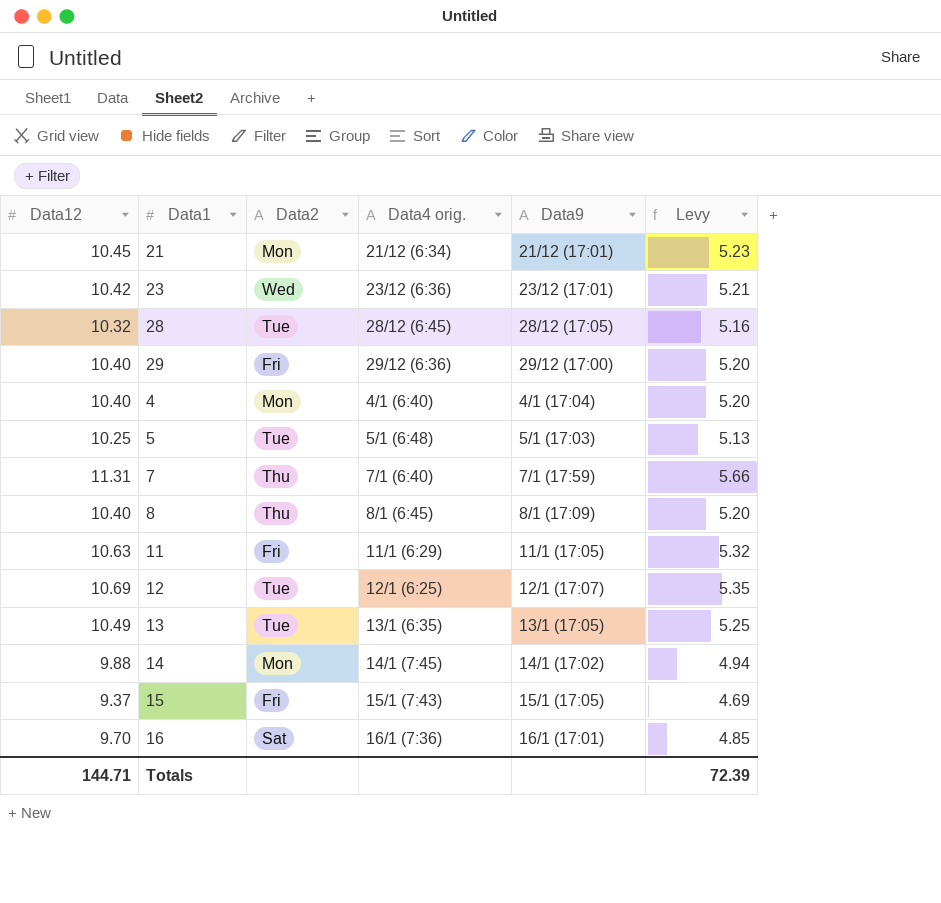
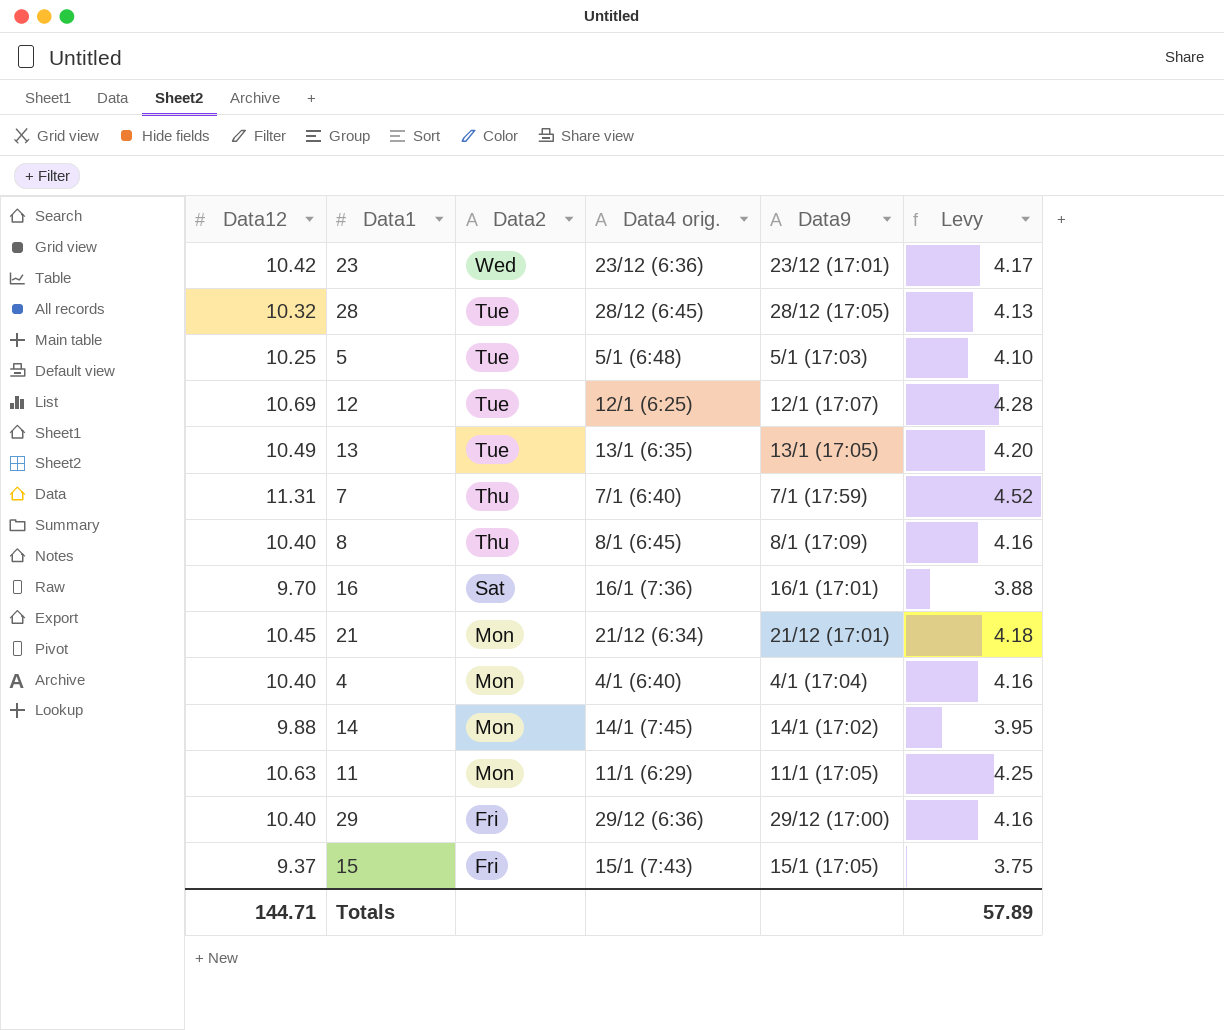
row order: none -> Data2 descending
column Levy | formula: [Data12] * 0.5 -> [Data12] * 0.4
11 | Data2: Fri -> Mon
Totals | Levy: 72.39 -> 57.89

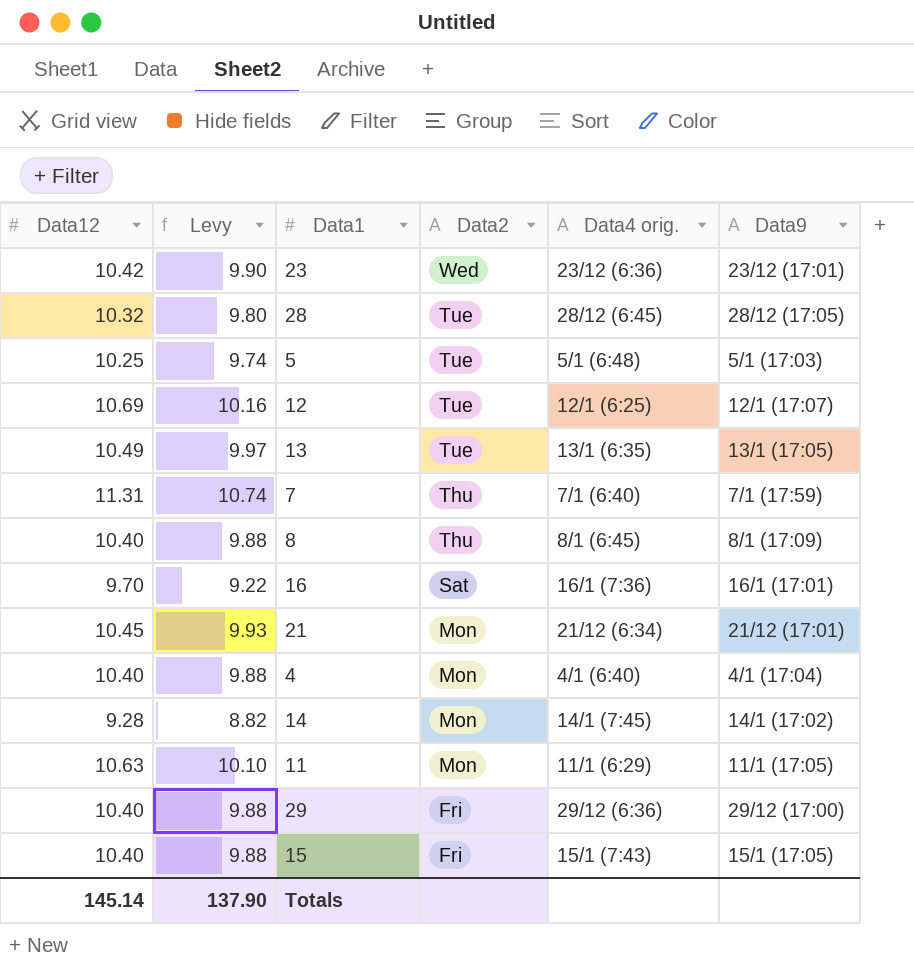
column Levy | formula: [Data12] * 0.4 -> [Data12] * 0.95
column Levy | position: 6 -> 2
14 | Data12: 9.88 -> 9.28
15 | Data12: 9.37 -> 10.40
Totals | Data12: 144.71 -> 145.14
Totals | Levy: 57.89 -> 137.90

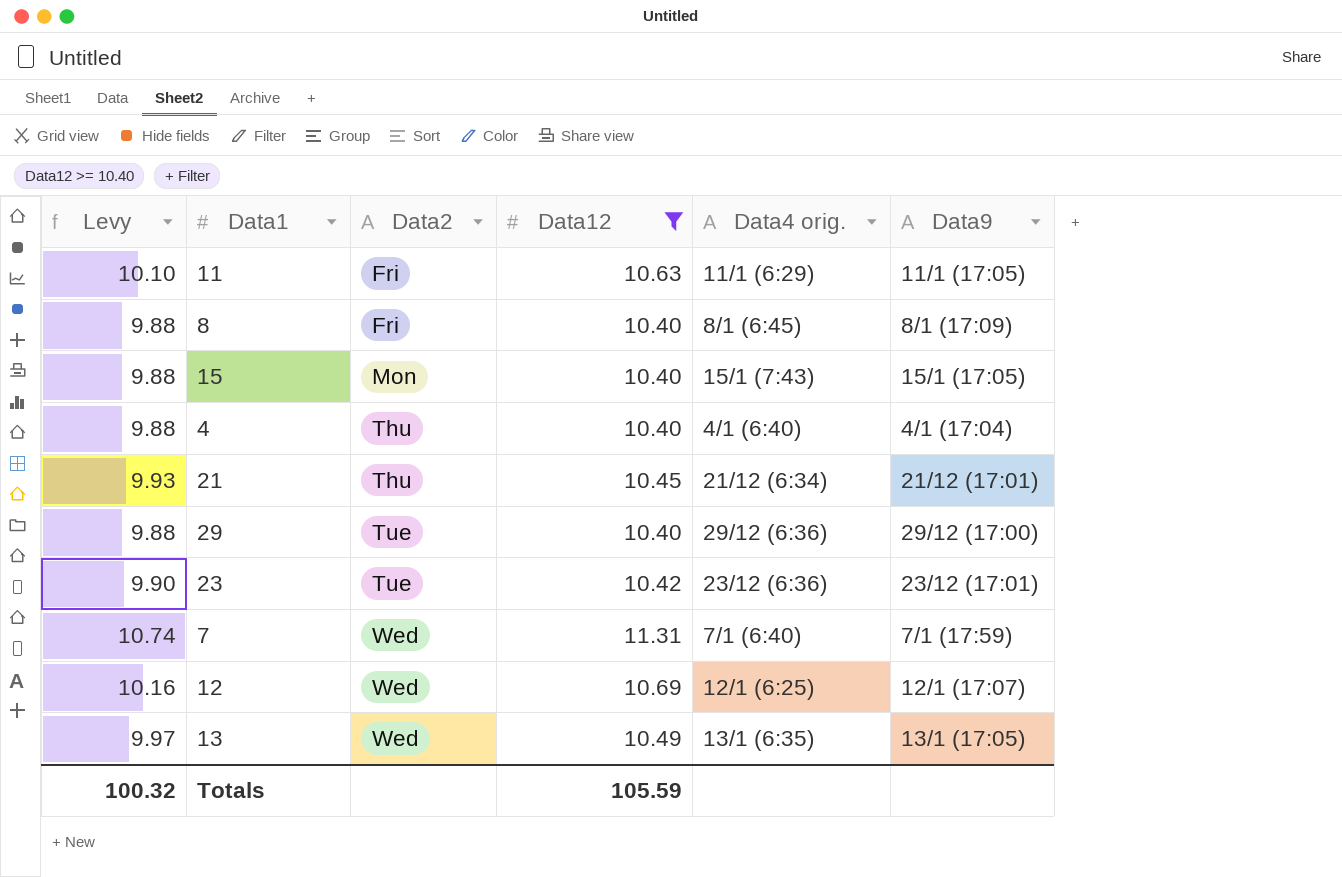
filter: none -> Data12 >= 10.40
row order: Data2 descending -> Data2 ascending
column Data12 | position: 1 -> 4
11 | Data2: Mon -> Fri
8 | Data2: Thu -> Fri
15 | Data2: Fri -> Mon
4 | Data2: Mon -> Thu
21 | Data2: Mon -> Thu
29 | Data2: Fri -> Tue
23 | Data2: Wed -> Tue
7 | Data2: Thu -> Wed
12 | Data2: Tue -> Wed
13 | Data2: Tue -> Wed
Totals | Levy: 137.90 -> 100.32
Totals | Data12: 145.14 -> 105.59

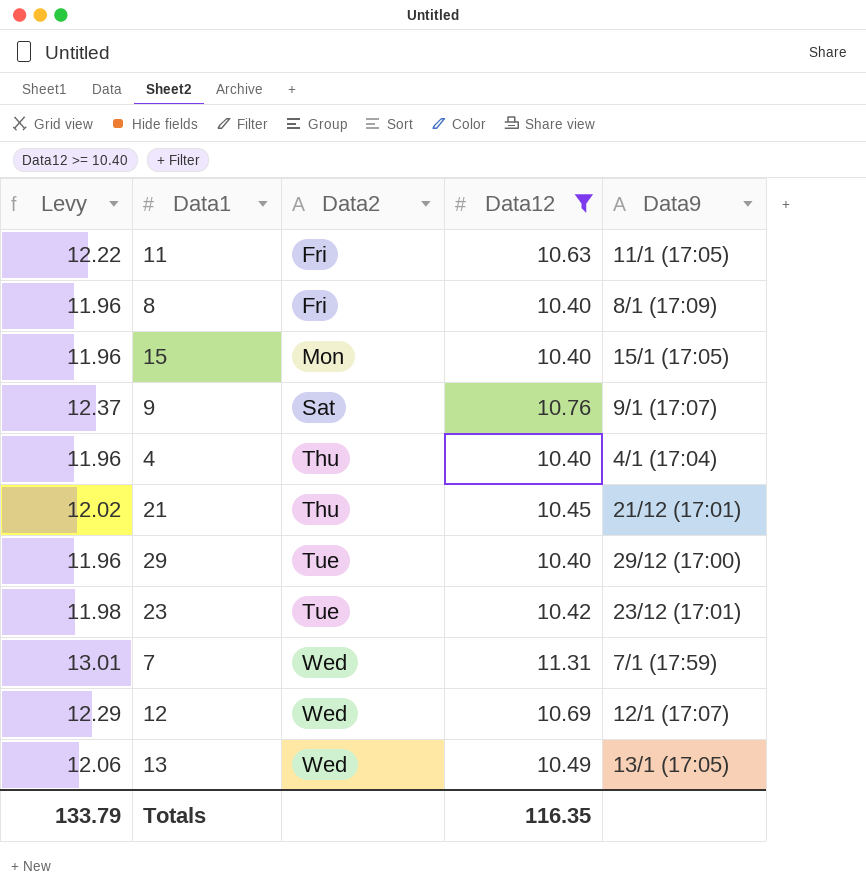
column Data4 orig. | position: 5 -> none
column Levy | formula: [Data12] * 0.95 -> [Data12] * 1.15
row 9: none -> 12.37 | Sat | 10.76 | 9/1 (17:07)
Totals | Levy: 100.32 -> 133.79
Totals | Data12: 105.59 -> 116.35

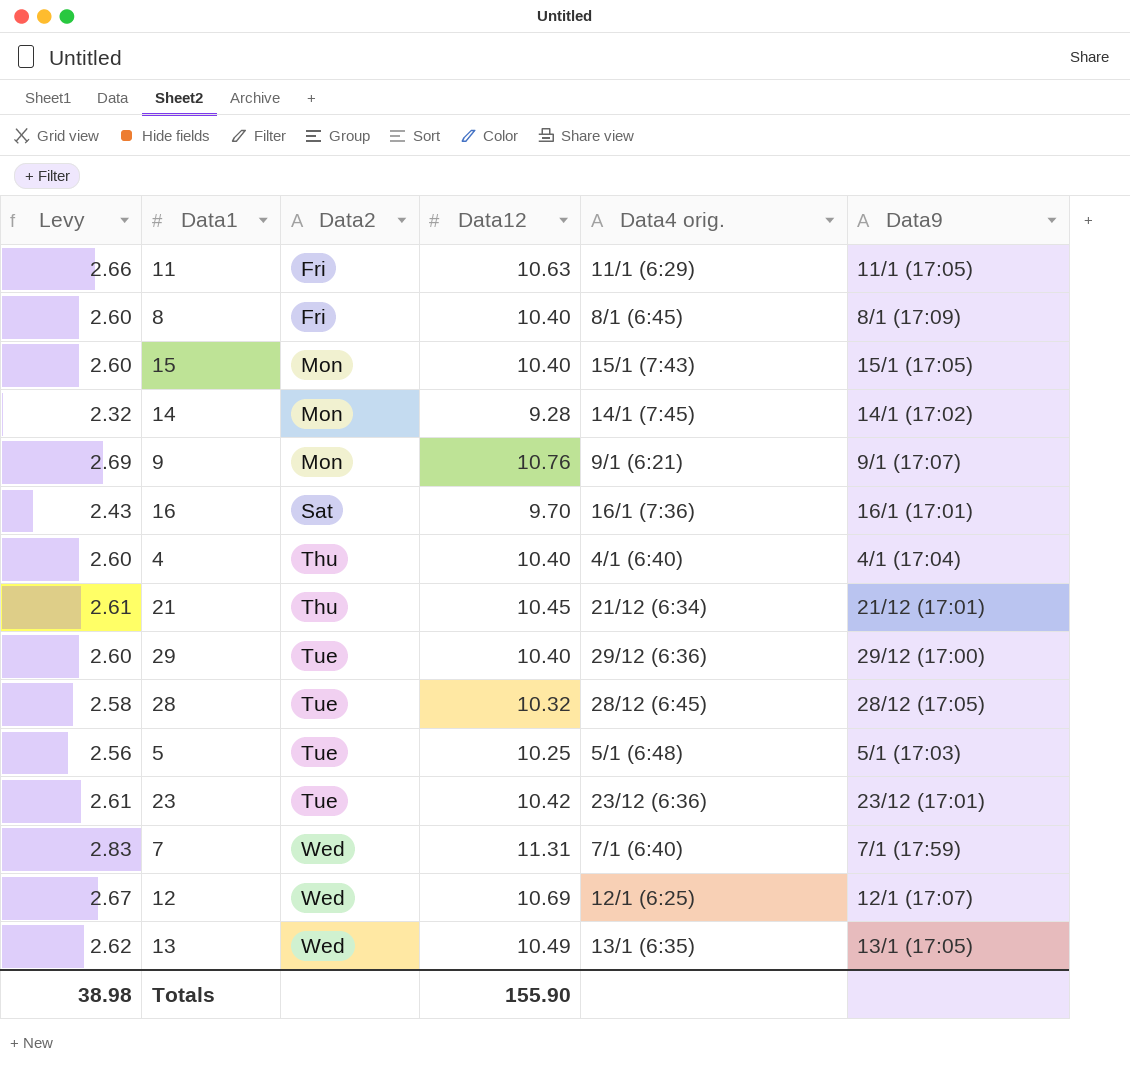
filter: Data12 >= 10.40 -> none
column Levy | formula: [Data12] * 1.15 -> [Data12] * 0.25
column Data4 orig. | position: none -> 5
9 | Data2: Sat -> Mon
Totals | Levy: 133.79 -> 38.98
Totals | Data12: 116.35 -> 155.90

